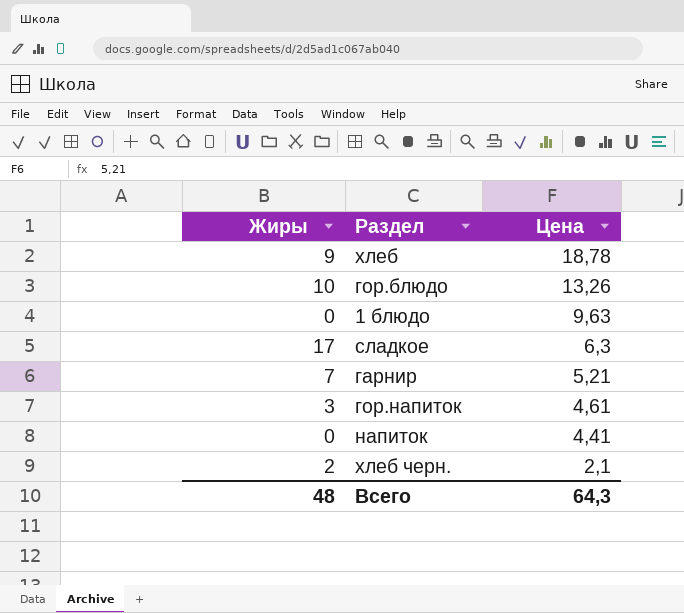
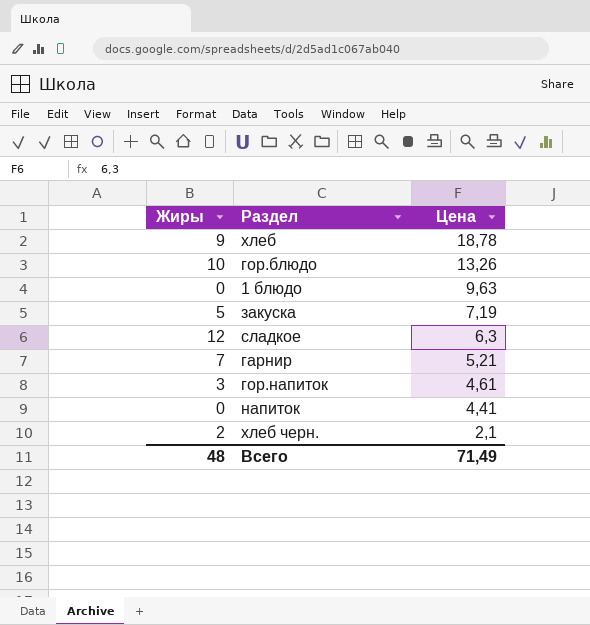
row закуска: none -> 5 | 7,19
сладкое | Жиры: 17 -> 12
Всего | Цена: 64,3 -> 71,49

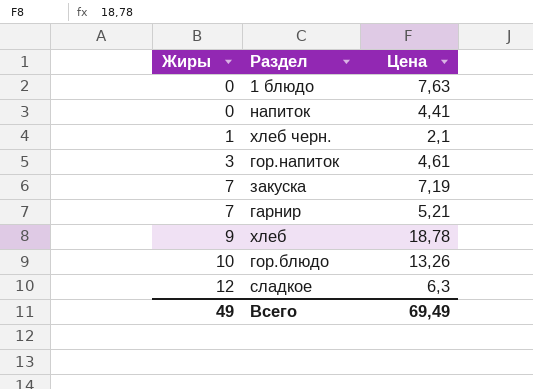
row order: Цена descending -> Жиры ascending
1 блюдо | Цена: 9,63 -> 7,63
хлеб черн. | Жиры: 2 -> 1
закуска | Жиры: 5 -> 7
Всего | Жиры: 48 -> 49
Всего | Цена: 71,49 -> 69,49

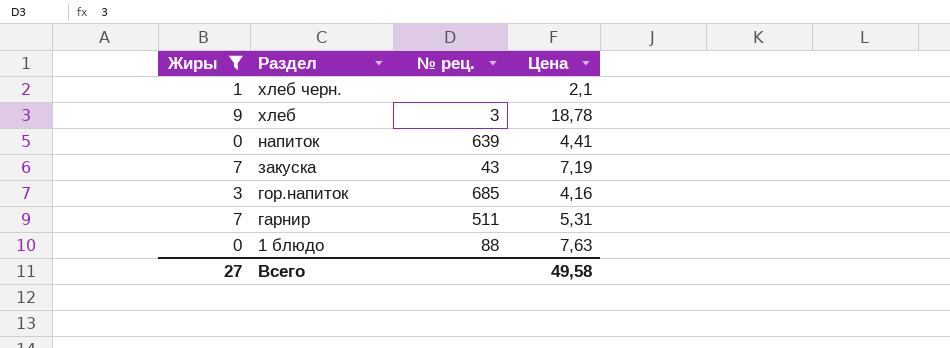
filter: none -> Жиры <= 9
row order: Жиры ascending -> Раздел descending
column № рец. | position: none -> 3
гор.напиток | Цена: 4,61 -> 4,16
гарнир | Цена: 5,21 -> 5,31
Всего | Жиры: 49 -> 27
Всего | Цена: 69,49 -> 49,58

